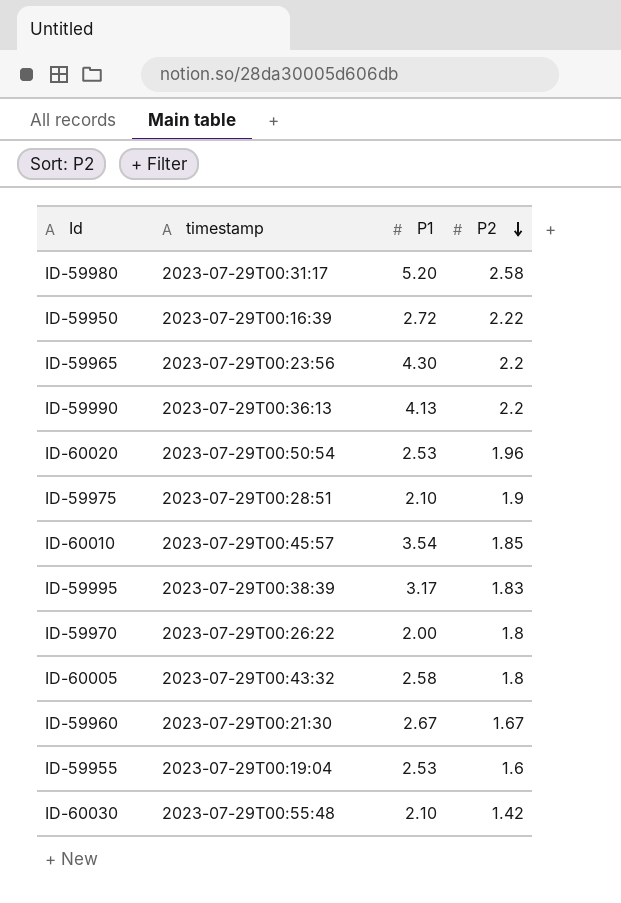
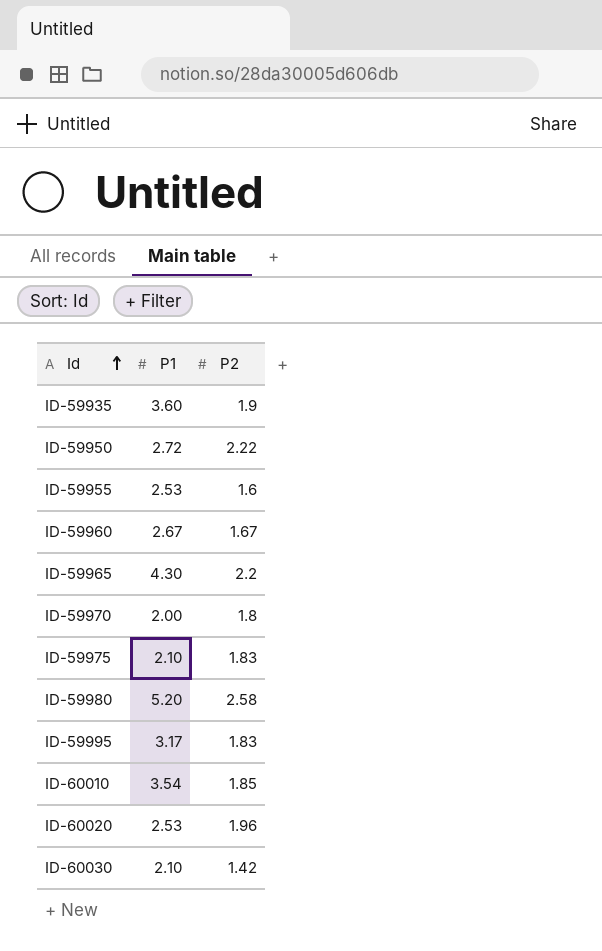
row order: P2 descending -> Id ascending
column timestamp | position: 2 -> none
row ID-59990: 2023-07-29T00:36:13 | 4.13 | 2.2 -> none
row ID-60005: 2023-07-29T00:43:32 | 2.58 | 1.8 -> none
row ID-59935: none -> 3.60 | 1.9
ID-59975 | P2: 1.9 -> 1.83

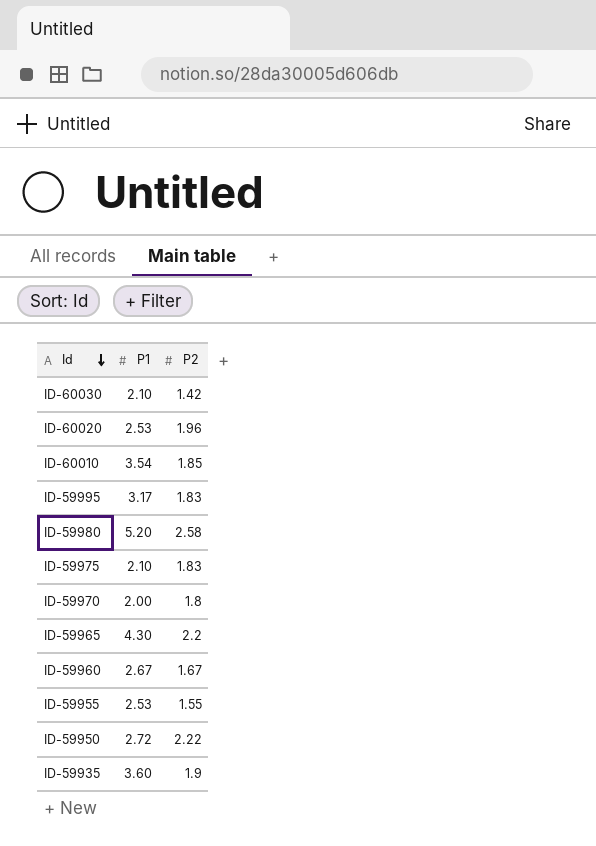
row order: Id ascending -> Id descending
ID-59955 | P2: 1.6 -> 1.55

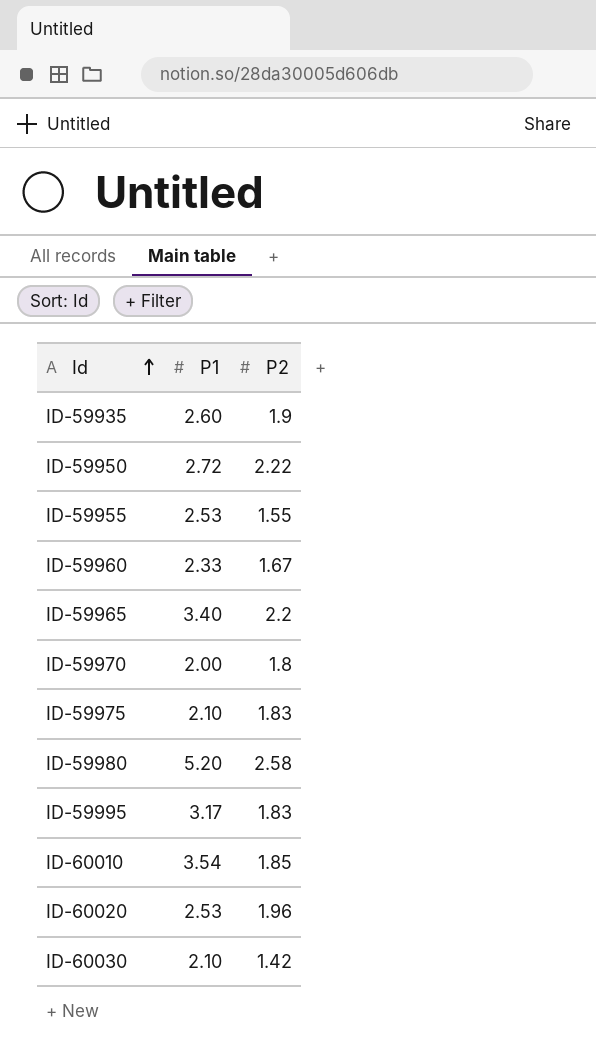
row order: Id descending -> Id ascending
ID-59935 | P1: 3.60 -> 2.60
ID-59960 | P1: 2.67 -> 2.33
ID-59965 | P1: 4.30 -> 3.40

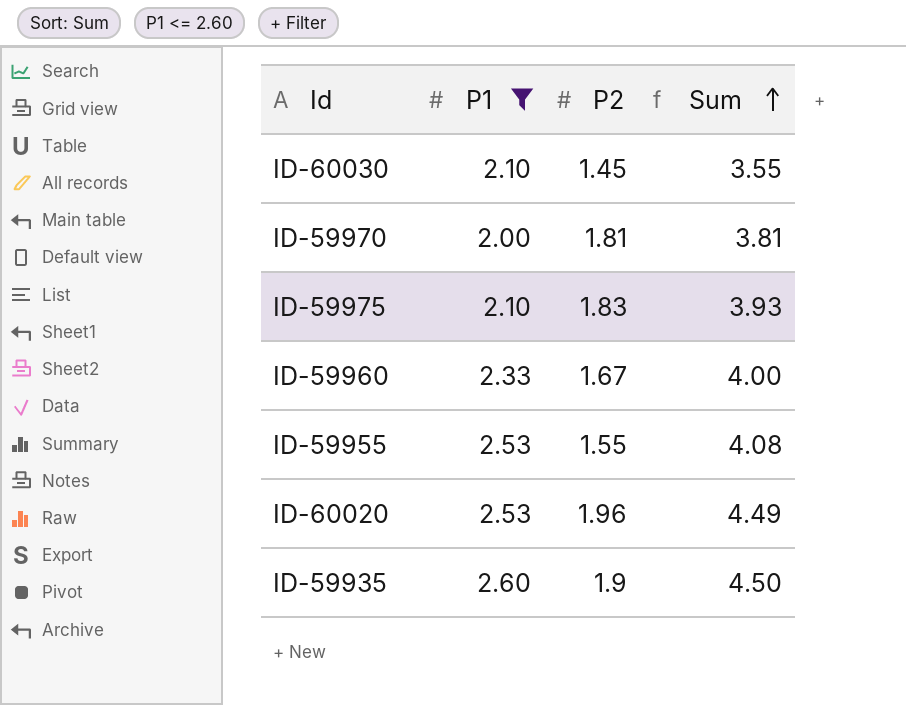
filter: none -> P1 <= 2.60
row order: Id ascending -> Sum ascending
column Sum | formula: none -> [P1] + [P2]
ID-60030 | P2: 1.42 -> 1.45
ID-59970 | P2: 1.8 -> 1.81

